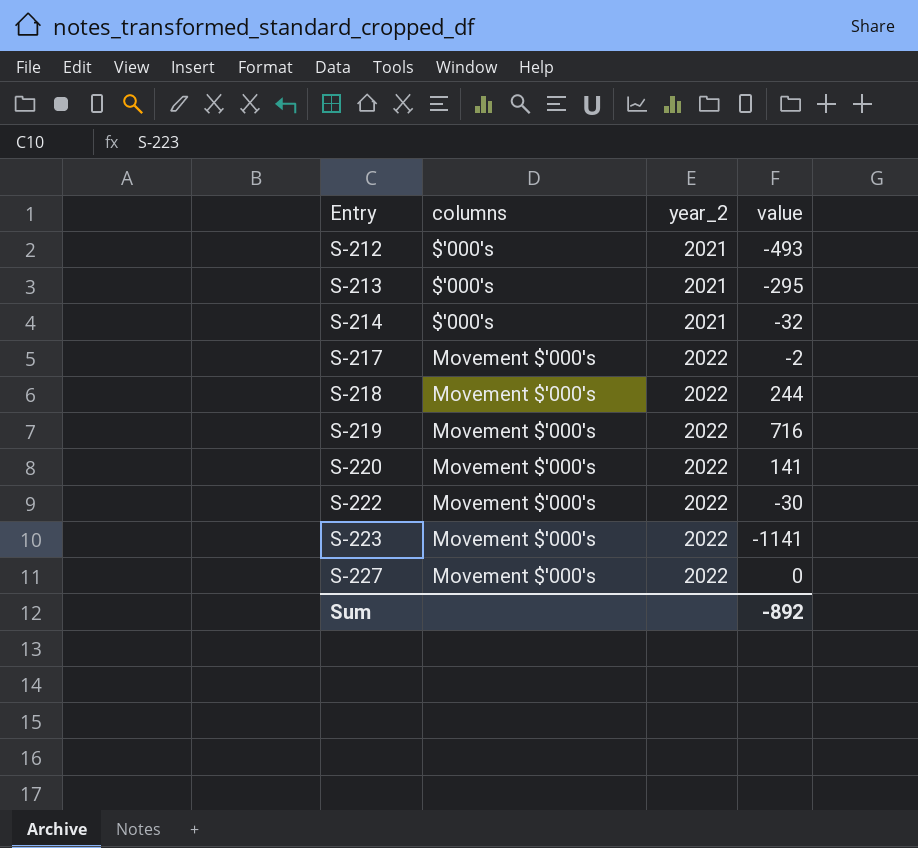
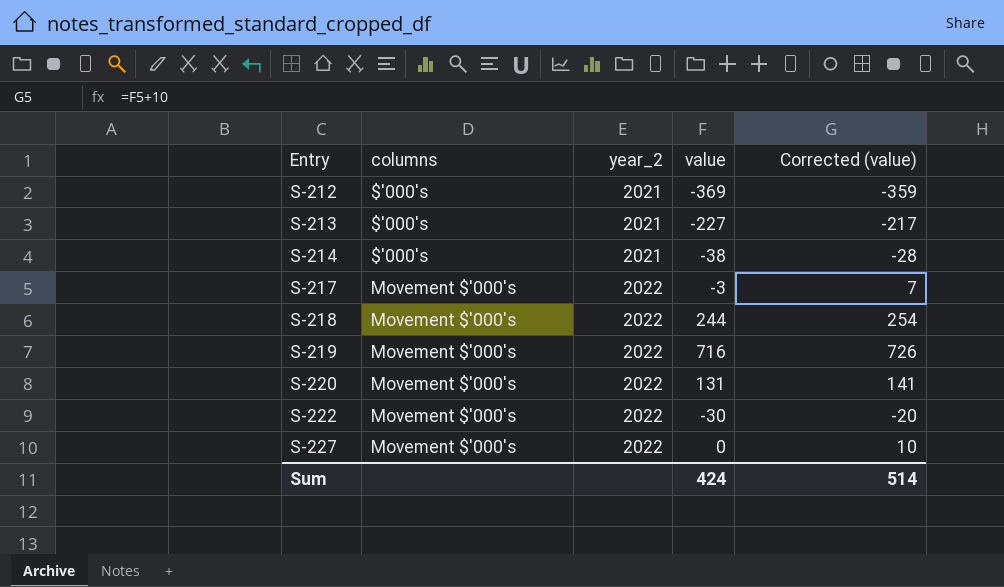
column Corrected (value) | formula: none -> [value] + 10
row S-223: Movement $'000's | 2022 | -1141 -> none
S-212 | value: -493 -> -369
S-213 | value: -295 -> -227
S-214 | value: -32 -> -38
S-217 | value: -2 -> -3
S-220 | value: 141 -> 131
Sum | value: -892 -> 424

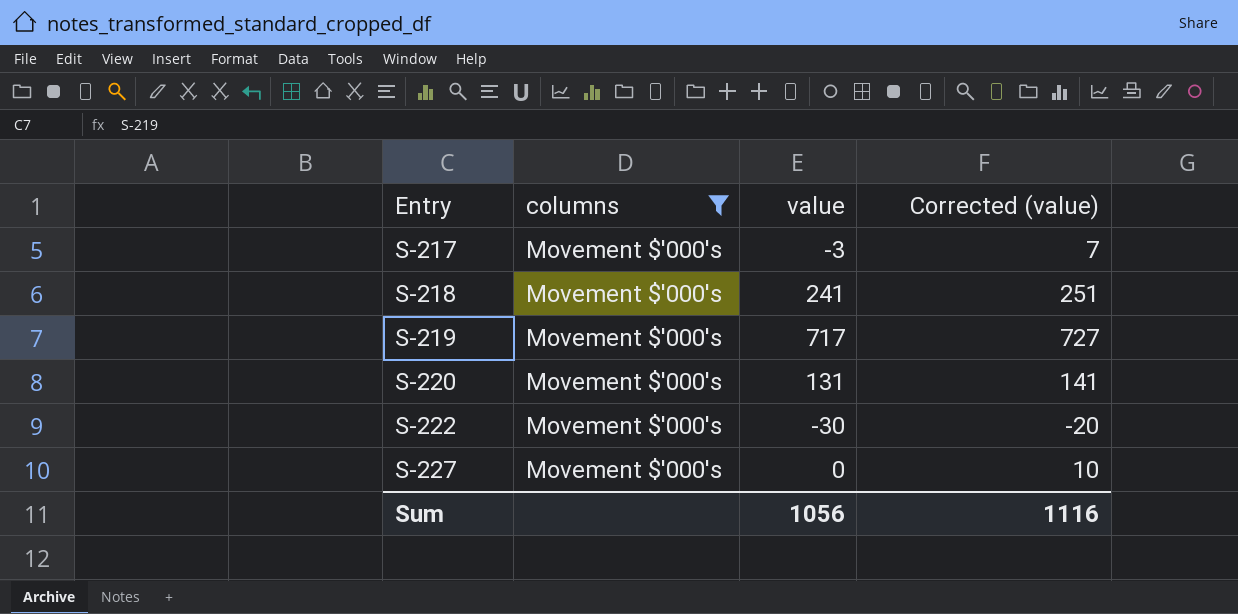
filter: none -> columns = Movement $'000's
column year_2 | position: 3 -> none
S-218 | value: 244 -> 241
S-218 | Corrected (value): 254 -> 251
S-219 | value: 716 -> 717
S-219 | Corrected (value): 726 -> 727
Sum | value: 424 -> 1056
Sum | Corrected (value): 514 -> 1116

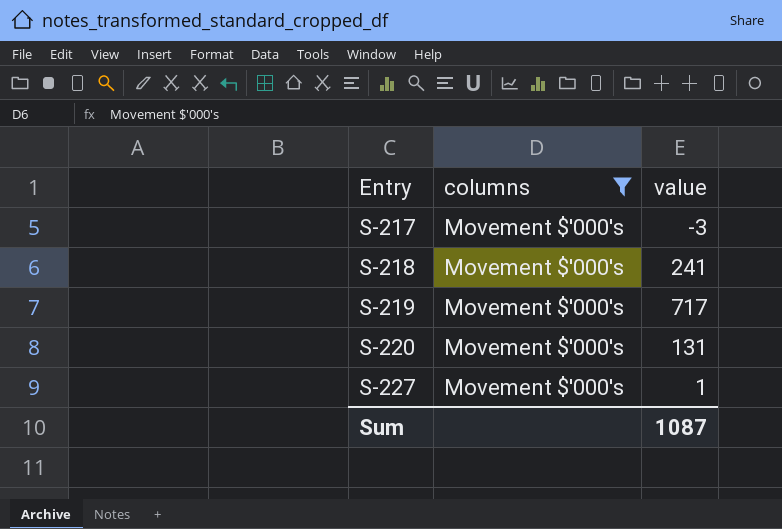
column Corrected (value) | formula: [value] + 10 -> none
row S-222: Movement $'000's | -30 | -20 -> none
S-227 | value: 0 -> 1
Sum | value: 1056 -> 1087

